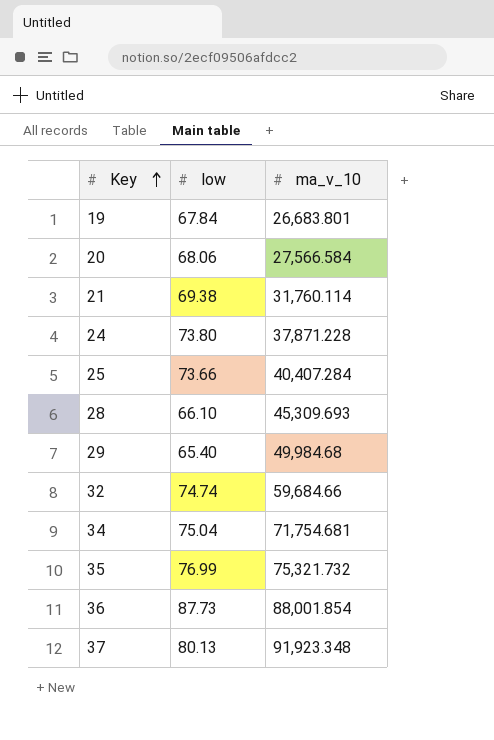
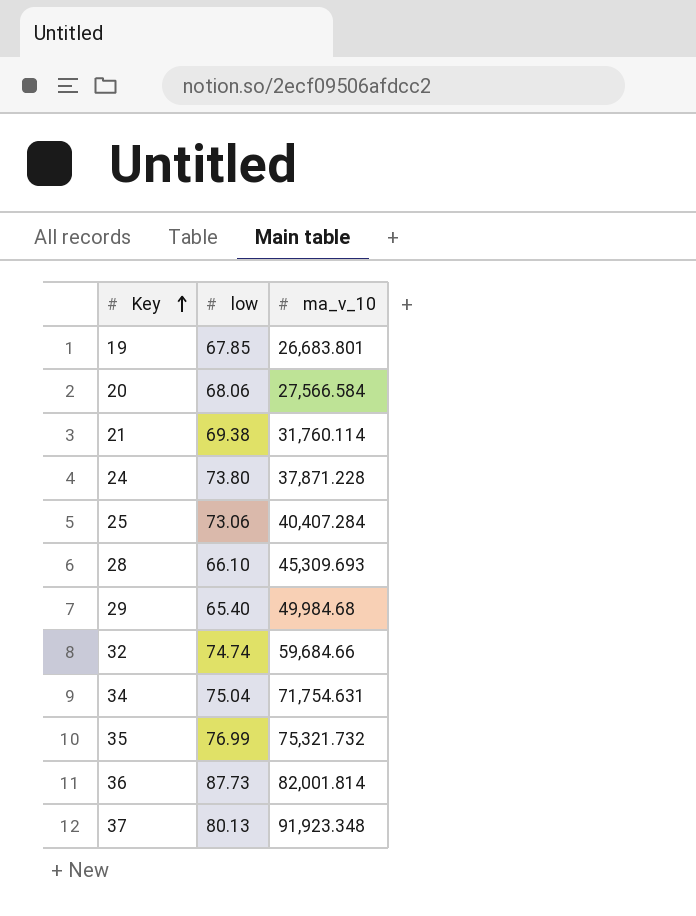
19 | low: 67.84 -> 67.85
25 | low: 73.66 -> 73.06
34 | ma_v_10: 71,754.681 -> 71,754.631
36 | ma_v_10: 88,001.854 -> 82,001.814

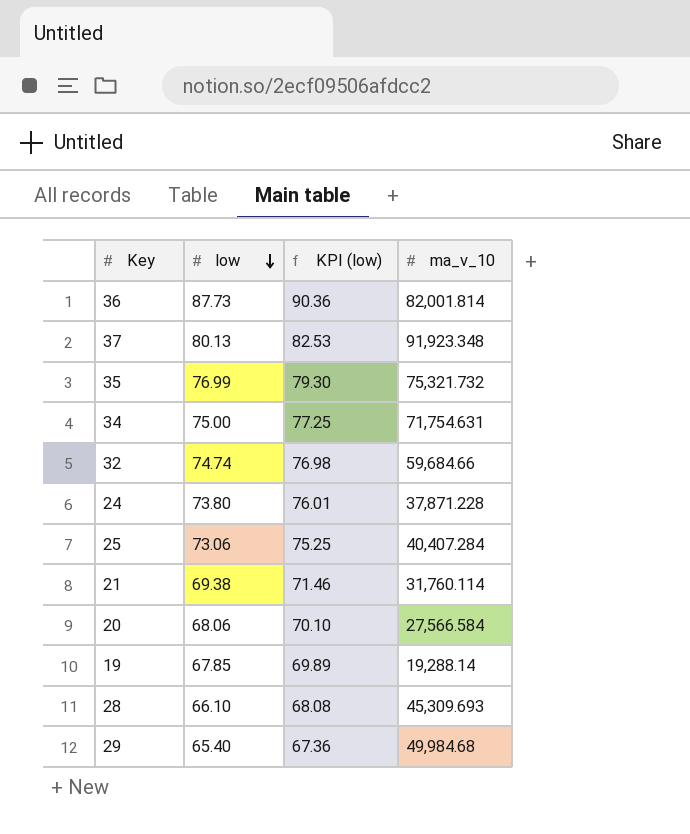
row order: Key ascending -> low descending
column KPI (low) | formula: none -> [low] * 1.03
34 | low: 75.04 -> 75.00
19 | ma_v_10: 26,683.801 -> 19,288.14

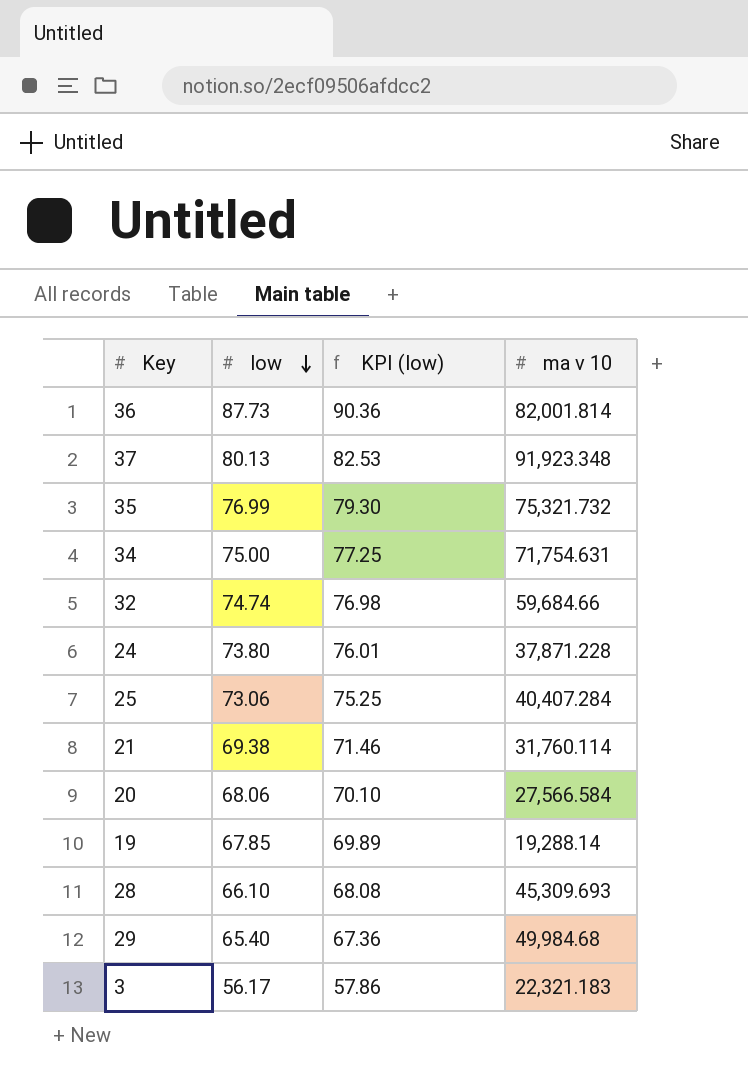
column name: ma_v_10 -> ma v 10
row 3: none -> 56.17 | 57.86 | 22,321.183

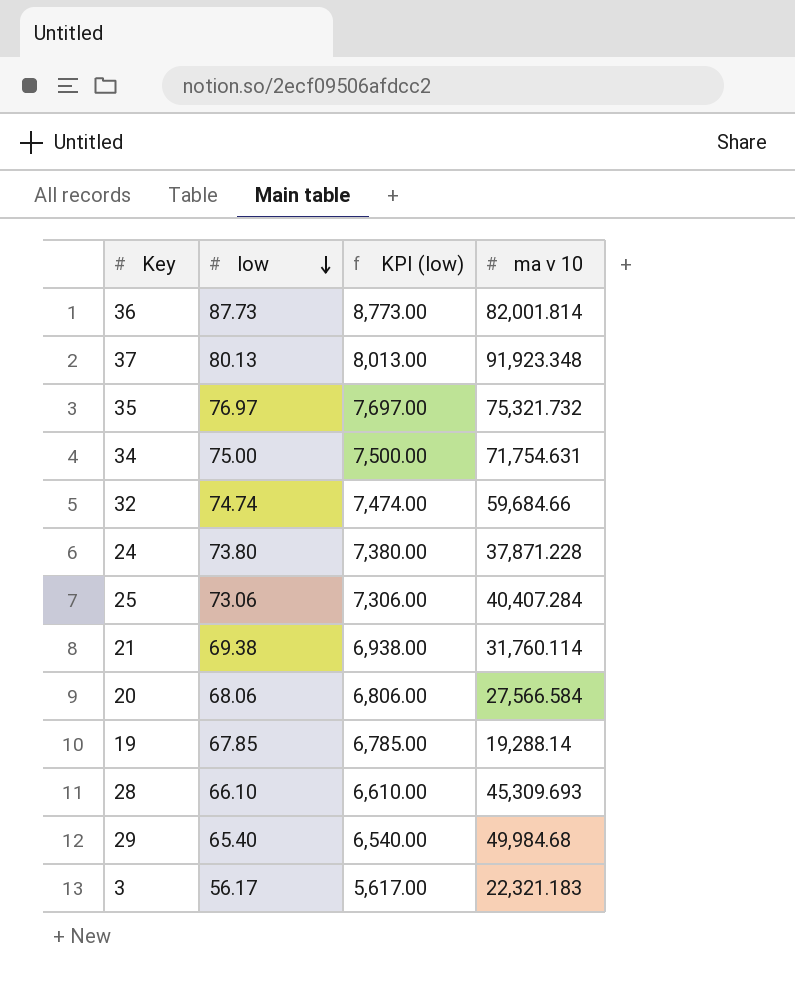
column KPI (low) | formula: [low] * 1.03 -> [low] * 100
35 | low: 76.99 -> 76.97

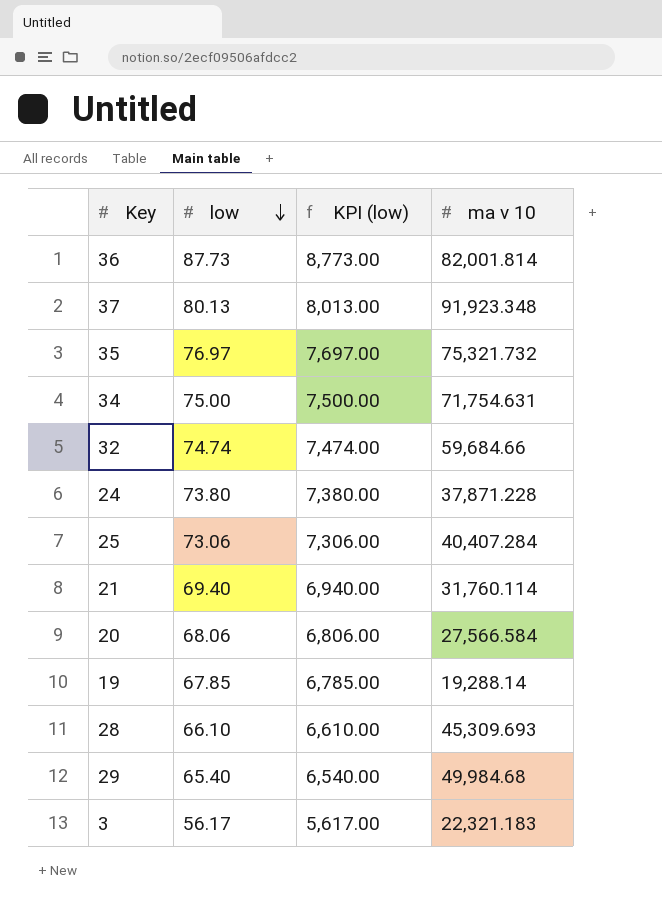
21 | low: 69.38 -> 69.40
21 | KPI (low): 6,938.00 -> 6,940.00

